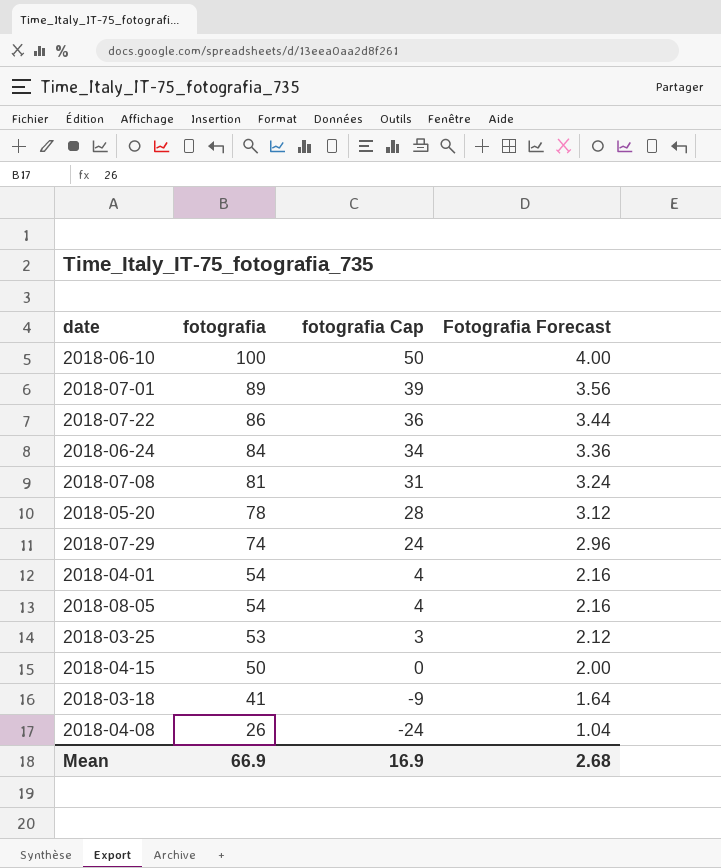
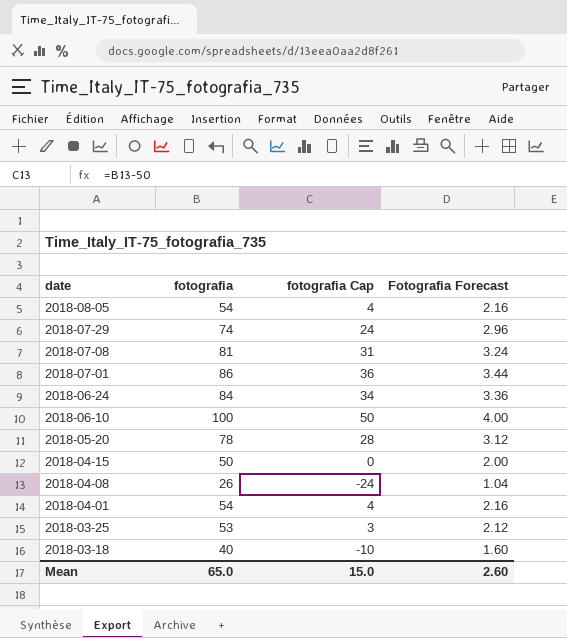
row order: fotografia descending -> date descending
row 2018-07-22: 86 | 36 | 3.44 -> none
2018-07-01 | fotografia: 89 -> 86
2018-07-01 | fotografia Cap: 39 -> 36
2018-07-01 | Fotografia Forecast: 3.56 -> 3.44
2018-03-18 | fotografia: 41 -> 40
2018-03-18 | fotografia Cap: -9 -> -10
2018-03-18 | Fotografia Forecast: 1.64 -> 1.60
Mean | fotografia: 66.9 -> 65.0
Mean | fotografia Cap: 16.9 -> 15.0
Mean | Fotografia Forecast: 2.68 -> 2.60

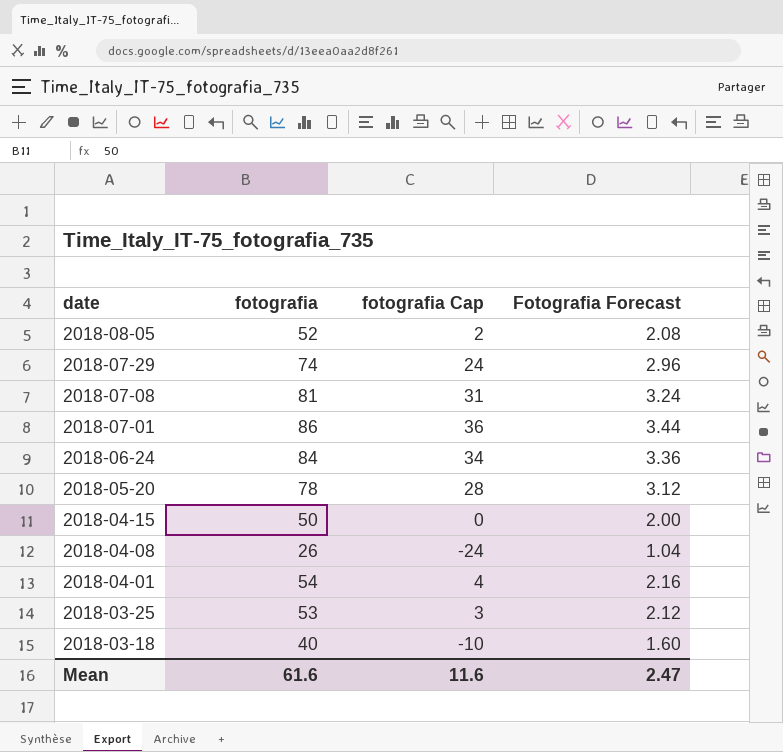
row 2018-06-10: 100 | 50 | 4.00 -> none
2018-08-05 | fotografia: 54 -> 52
2018-08-05 | fotografia Cap: 4 -> 2
2018-08-05 | Fotografia Forecast: 2.16 -> 2.08
Mean | fotografia: 65.0 -> 61.6
Mean | fotografia Cap: 15.0 -> 11.6
Mean | Fotografia Forecast: 2.60 -> 2.47

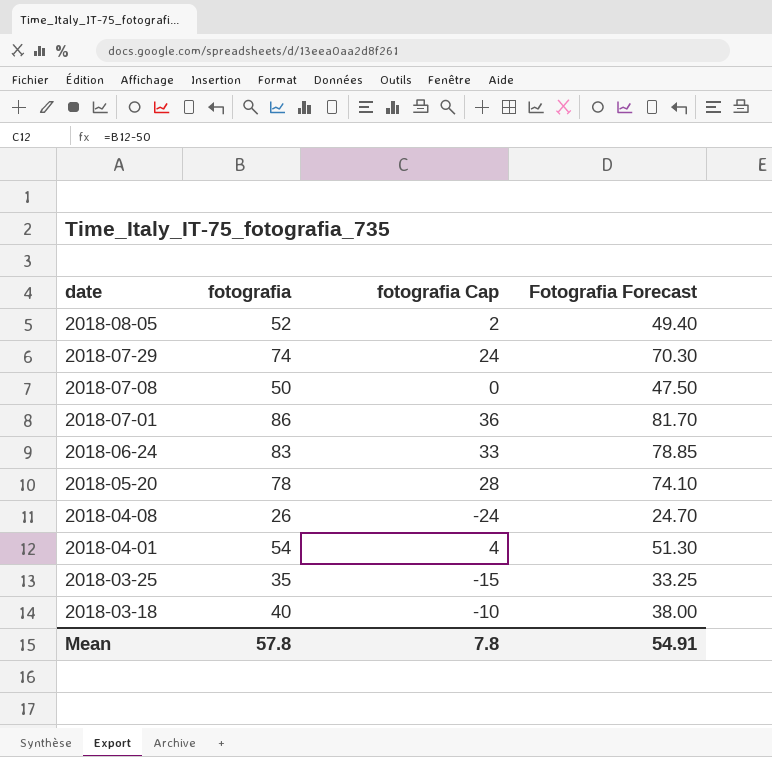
column Fotografia Forecast | formula: [fotografia] * 0.04 -> [fotografia] * 0.95
row 2018-04-15: 50 | 0 | 2.00 -> none
2018-07-08 | fotografia: 81 -> 50
2018-07-08 | fotografia Cap: 31 -> 0
2018-06-24 | fotografia: 84 -> 83
2018-06-24 | fotografia Cap: 34 -> 33
2018-03-25 | fotografia: 53 -> 35
2018-03-25 | fotografia Cap: 3 -> -15
Mean | fotografia: 61.6 -> 57.8
Mean | fotografia Cap: 11.6 -> 7.8
Mean | Fotografia Forecast: 2.47 -> 54.91

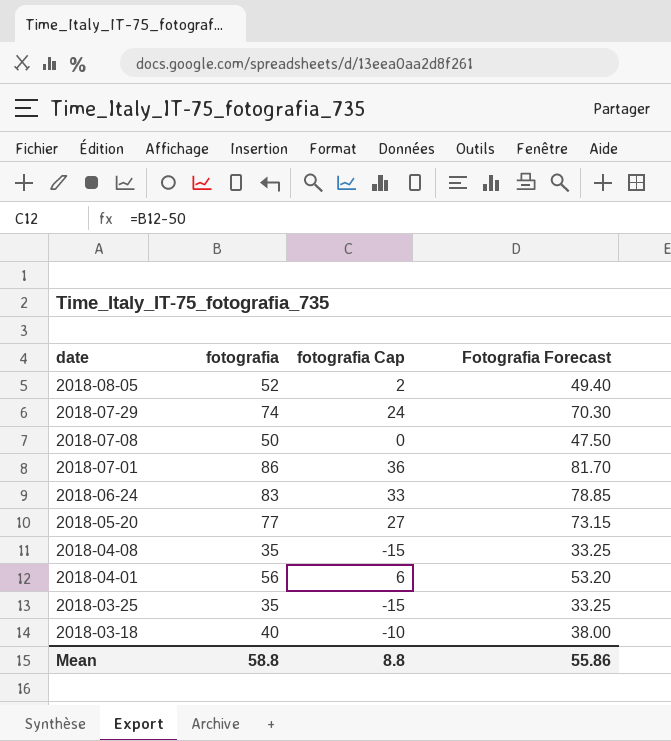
2018-05-20 | fotografia: 78 -> 77
2018-05-20 | fotografia Cap: 28 -> 27
2018-05-20 | Fotografia Forecast: 74.10 -> 73.15
2018-04-08 | fotografia: 26 -> 35
2018-04-08 | fotografia Cap: -24 -> -15
2018-04-08 | Fotografia Forecast: 24.70 -> 33.25
2018-04-01 | fotografia: 54 -> 56
2018-04-01 | fotografia Cap: 4 -> 6
2018-04-01 | Fotografia Forecast: 51.30 -> 53.20
Mean | fotografia: 57.8 -> 58.8
Mean | fotografia Cap: 7.8 -> 8.8
Mean | Fotografia Forecast: 54.91 -> 55.86

